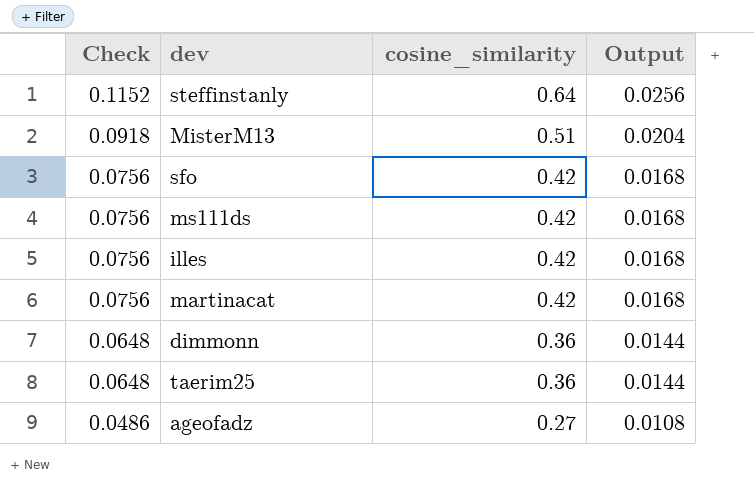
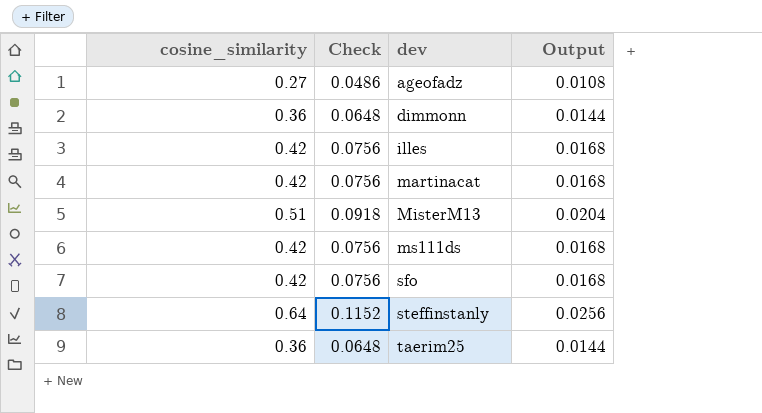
row order: Check descending -> dev ascending
column cosine_similarity | position: 3 -> 1

